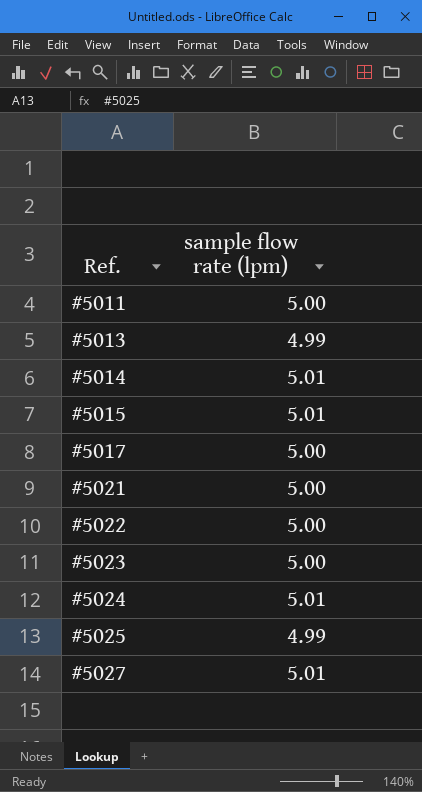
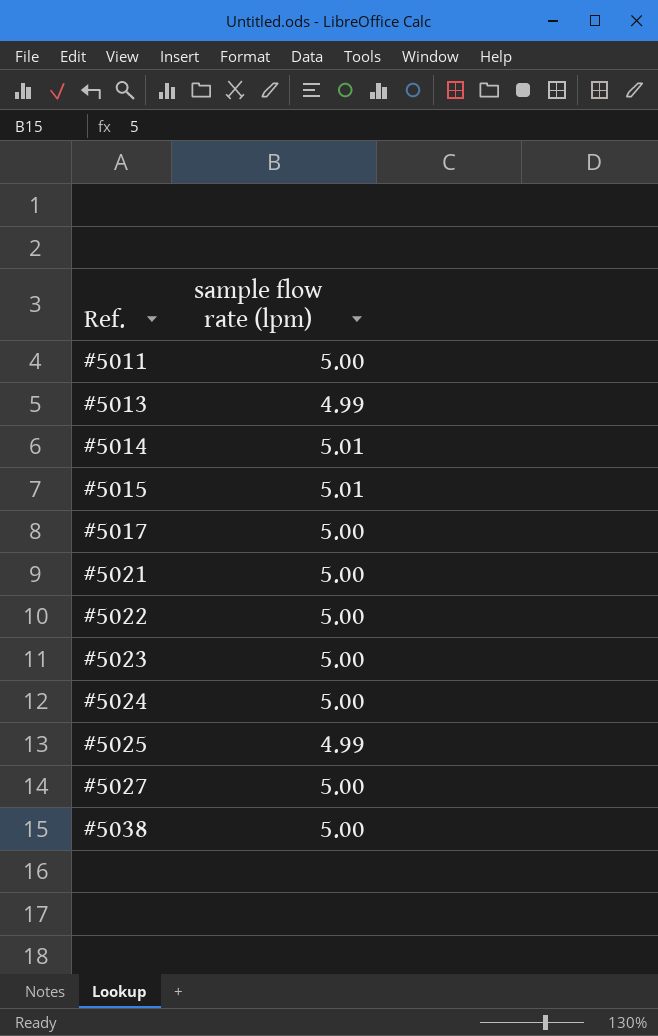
#5024 | sample flow rate (lpm): 5.01 -> 5.00
#5027 | sample flow rate (lpm): 5.01 -> 5.00
row #5038: none -> 5.00

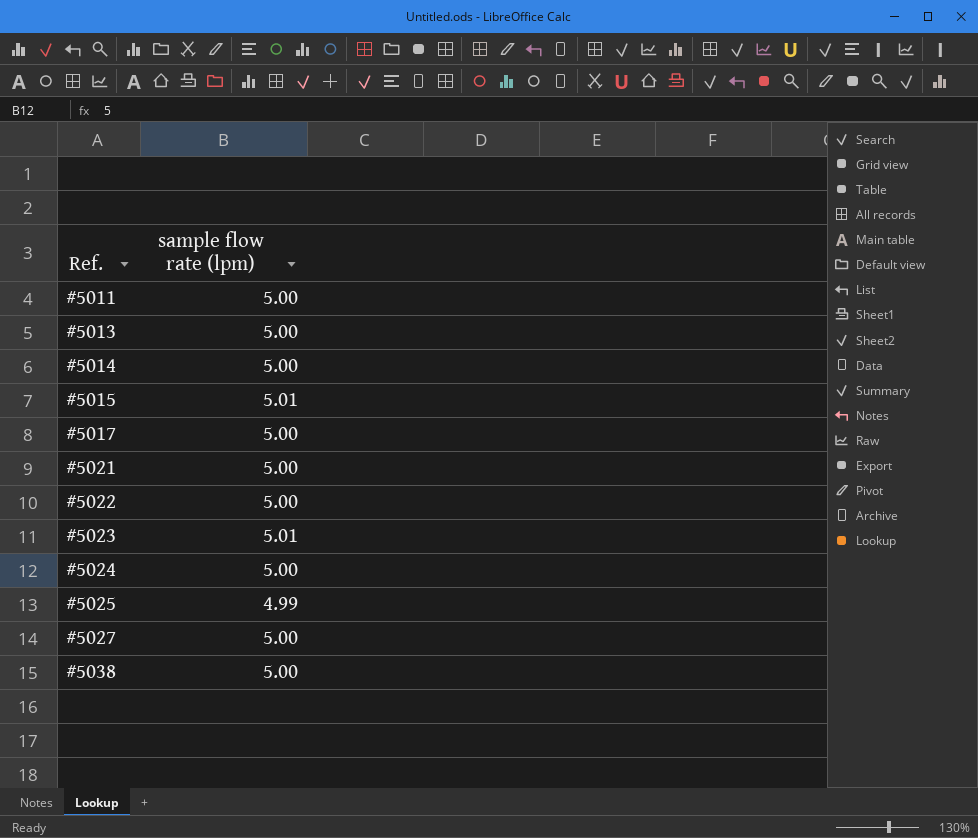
#5013 | sample flow rate (lpm): 4.99 -> 5.00
#5014 | sample flow rate (lpm): 5.01 -> 5.00
#5023 | sample flow rate (lpm): 5.00 -> 5.01

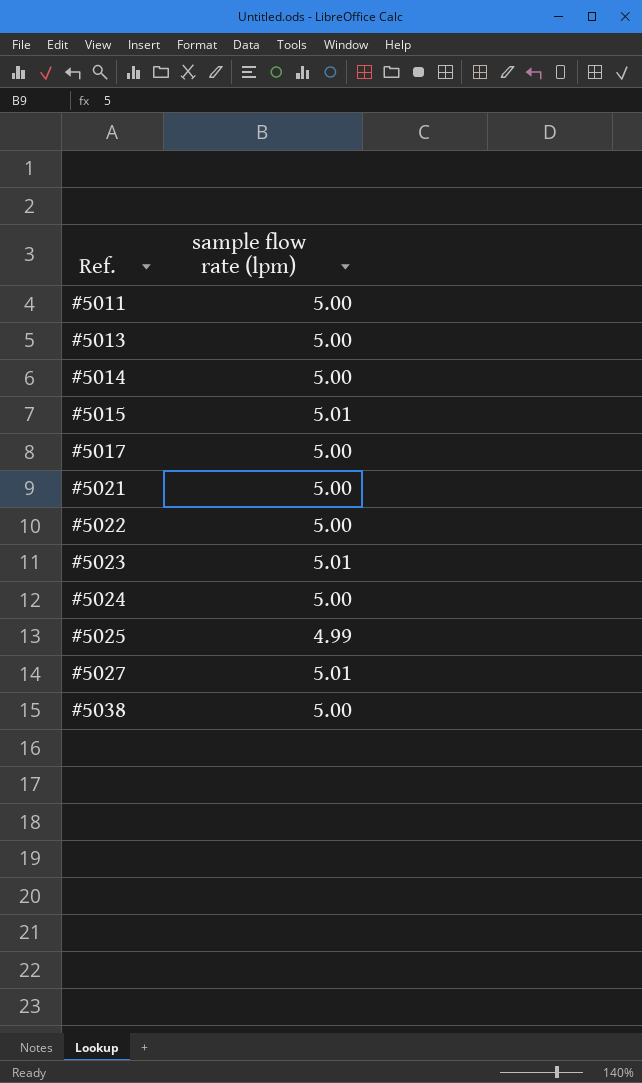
#5027 | sample flow rate (lpm): 5.00 -> 5.01

